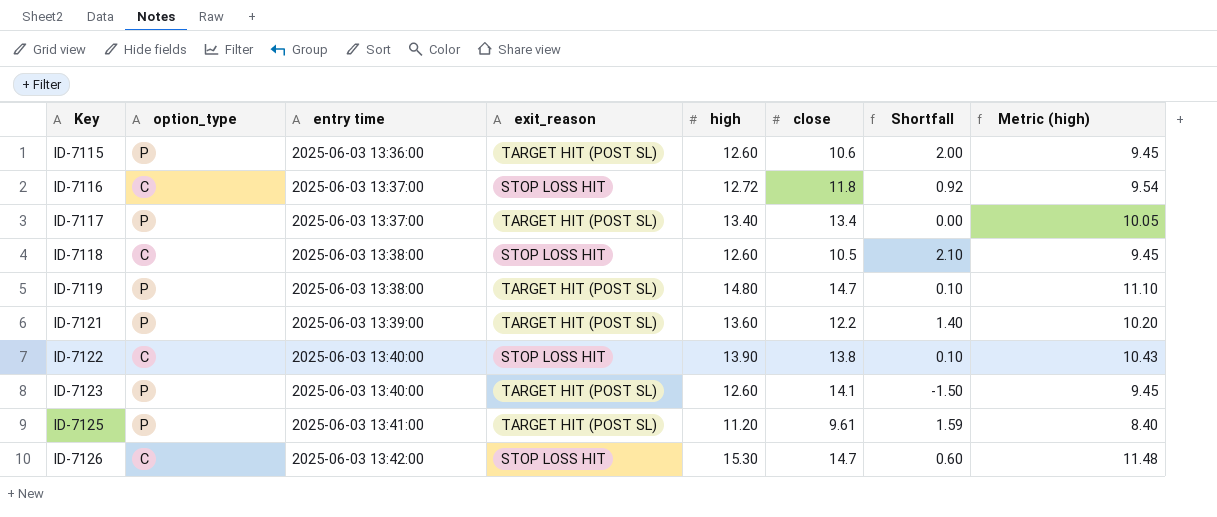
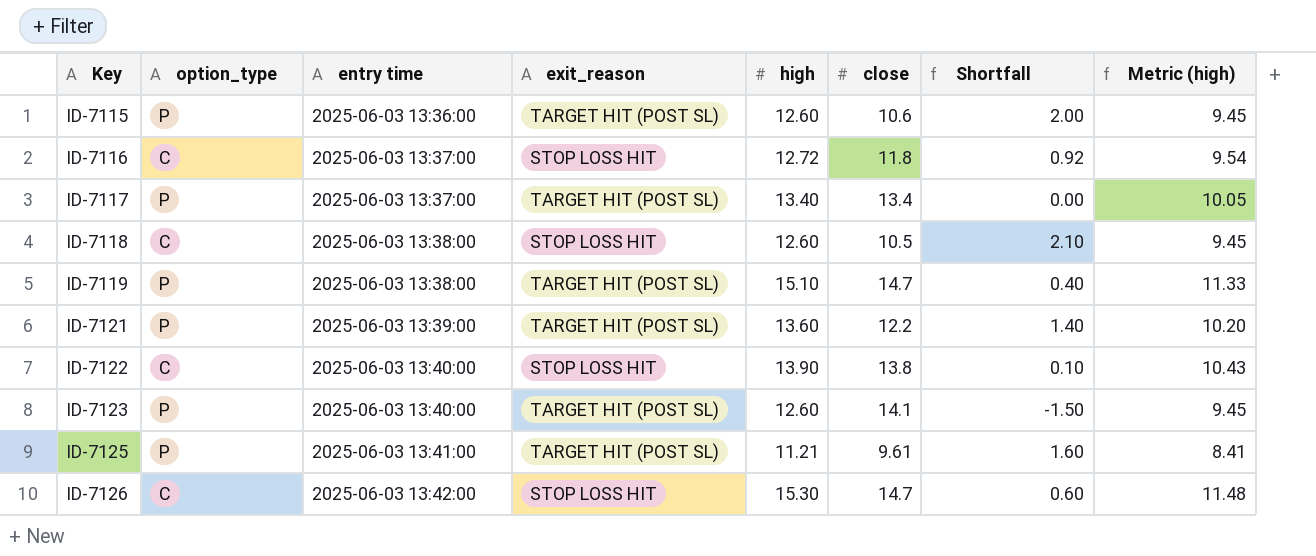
ID-7119 | high: 14.80 -> 15.10
ID-7119 | Shortfall: 0.10 -> 0.40
ID-7119 | Metric (high): 11.10 -> 11.33
ID-7125 | high: 11.20 -> 11.21
ID-7125 | Shortfall: 1.59 -> 1.60
ID-7125 | Metric (high): 8.40 -> 8.41

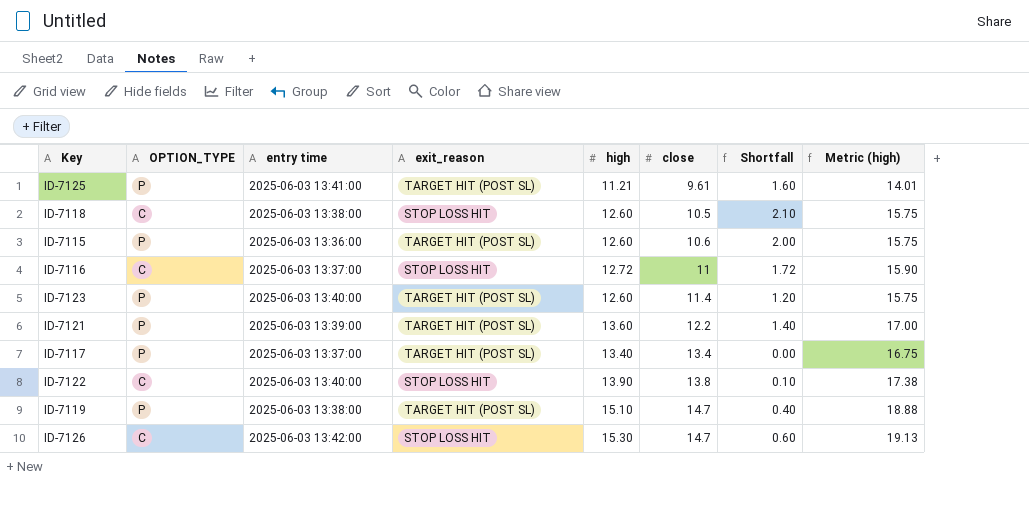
row order: Key ascending -> close ascending
column name: option_type -> OPTION_TYPE
column Metric (high) | formula: [high] * 0.75 -> [high] * 1.25
ID-7116 | close: 11.8 -> 11
ID-7116 | Shortfall: 0.92 -> 1.72
ID-7123 | close: 14.1 -> 11.4
ID-7123 | Shortfall: -1.50 -> 1.20

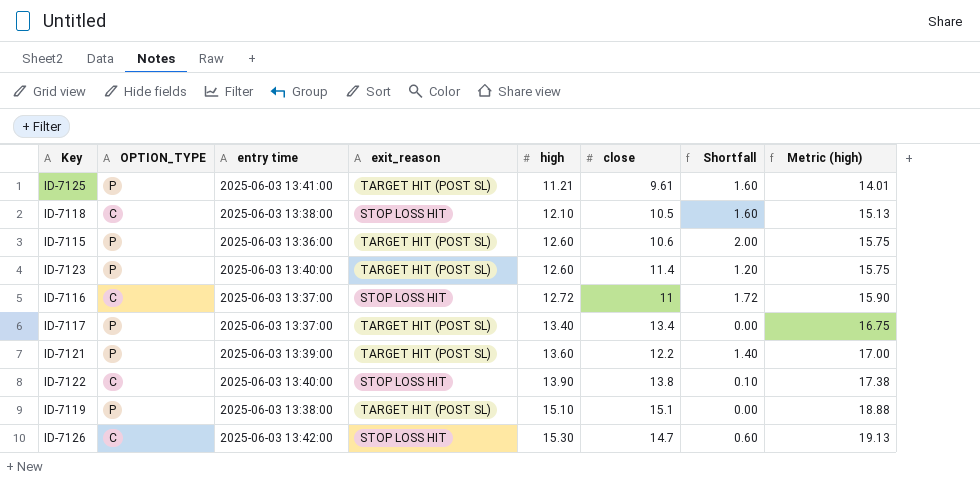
row order: close ascending -> high ascending
ID-7118 | high: 12.60 -> 12.10
ID-7118 | Shortfall: 2.10 -> 1.60
ID-7118 | Metric (high): 15.75 -> 15.13
ID-7119 | close: 14.7 -> 15.1
ID-7119 | Shortfall: 0.40 -> 0.00

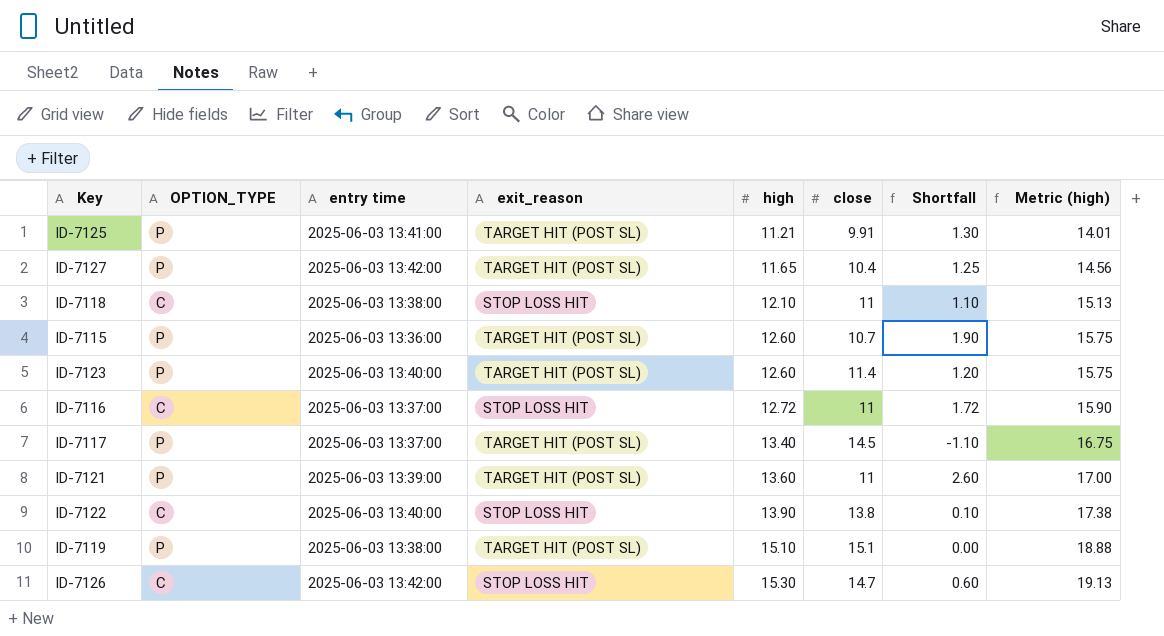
ID-7125 | close: 9.61 -> 9.91
ID-7125 | Shortfall: 1.60 -> 1.30
row ID-7127: none -> P | 2025-06-03 13:42:00 | TARGET HIT (POST SL) | 11.65 | 10.4 | 1.25 | 14.56
ID-7118 | close: 10.5 -> 11
ID-7118 | Shortfall: 1.60 -> 1.10
ID-7115 | close: 10.6 -> 10.7
ID-7115 | Shortfall: 2.00 -> 1.90
ID-7117 | close: 13.4 -> 14.5
ID-7117 | Shortfall: 0.00 -> -1.10
ID-7121 | close: 12.2 -> 11
ID-7121 | Shortfall: 1.40 -> 2.60

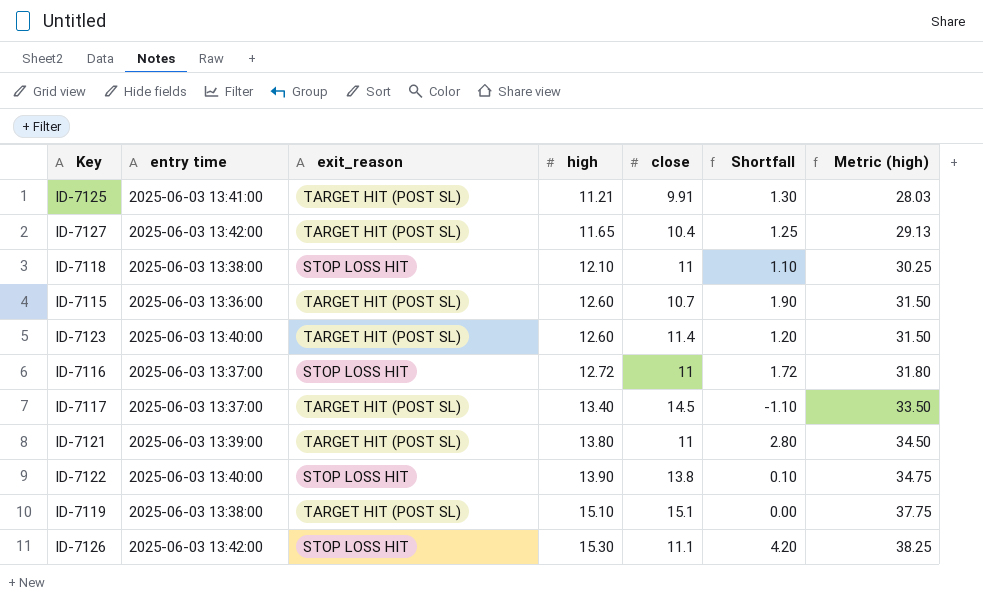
column OPTION_TYPE | position: 2 -> none
column Metric (high) | formula: [high] * 1.25 -> [high] * 2.5
ID-7121 | high: 13.60 -> 13.80
ID-7121 | Shortfall: 2.60 -> 2.80
ID-7126 | close: 14.7 -> 11.1
ID-7126 | Shortfall: 0.60 -> 4.20

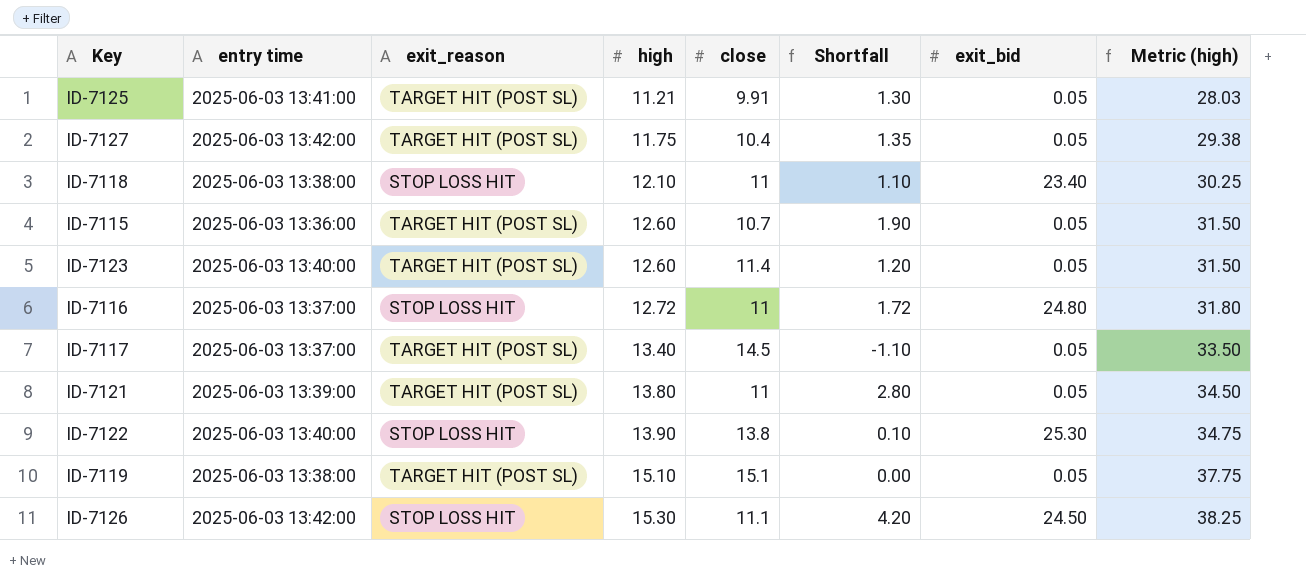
column exit_bid | position: none -> 7
ID-7127 | high: 11.65 -> 11.75
ID-7127 | Shortfall: 1.25 -> 1.35
ID-7127 | Metric (high): 29.13 -> 29.38

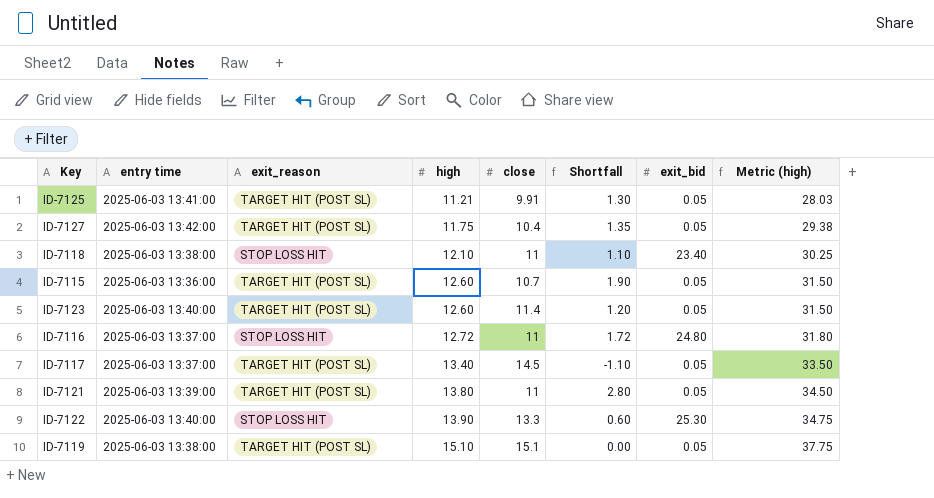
row ID-7126: 2025-06-03 13:42:00 | STOP LOSS HIT | 15.30 | 11.1 | 4.20 | 24.50 | 38.25 -> none
ID-7122 | close: 13.8 -> 13.3
ID-7122 | Shortfall: 0.10 -> 0.60

